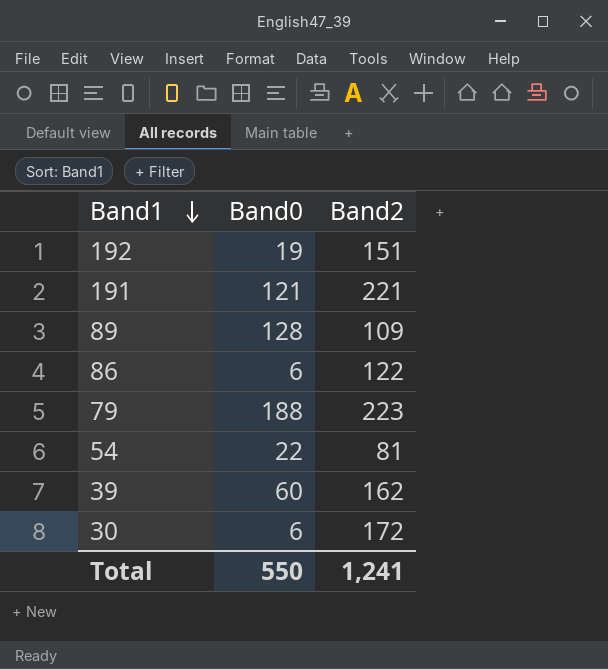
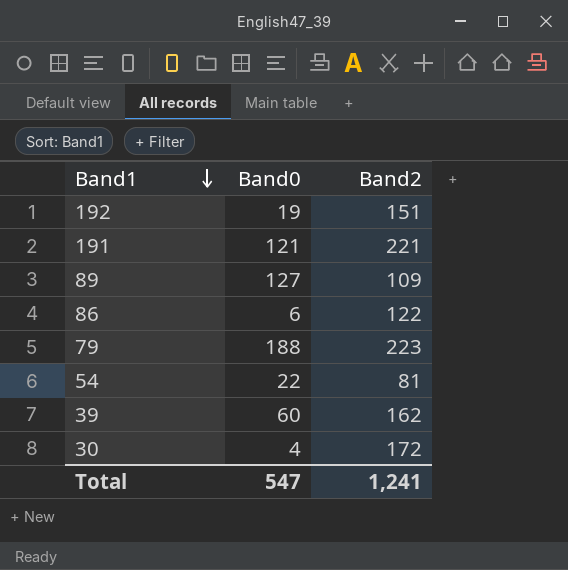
89 | Band0: 128 -> 127
30 | Band0: 6 -> 4
Total | Band0: 550 -> 547

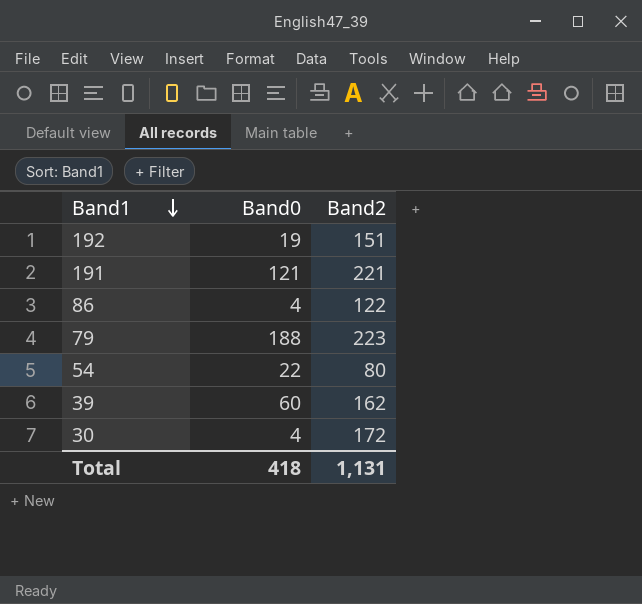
row 89: 127 | 109 -> none
86 | Band0: 6 -> 4
54 | Band2: 81 -> 80
Total | Band0: 547 -> 418
Total | Band2: 1,241 -> 1,131

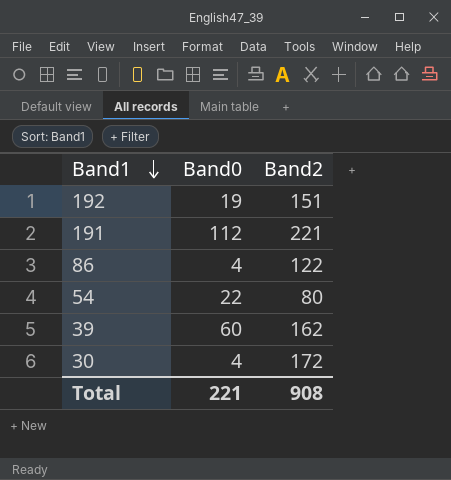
row 79: 188 | 223 -> none
191 | Band0: 121 -> 112
Total | Band0: 418 -> 221
Total | Band2: 1,131 -> 908

